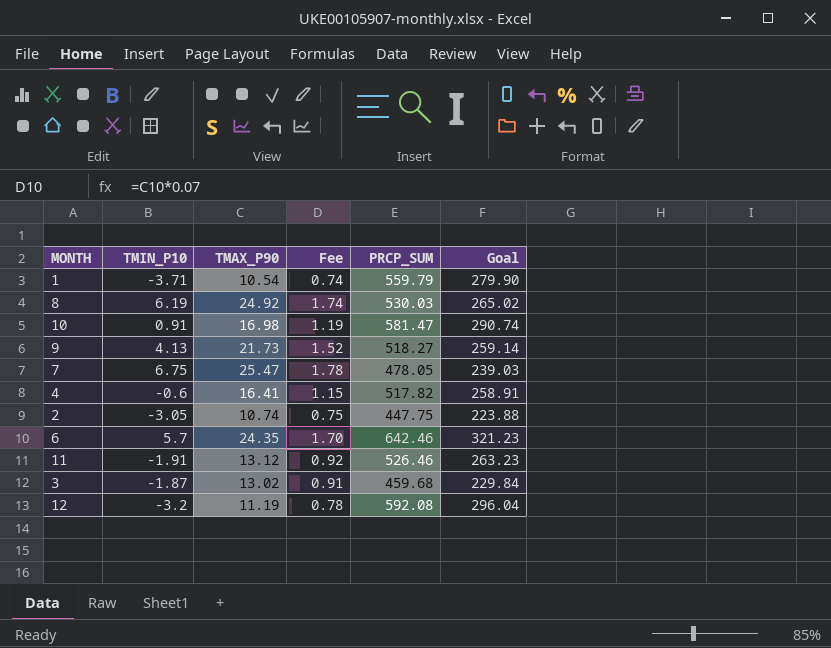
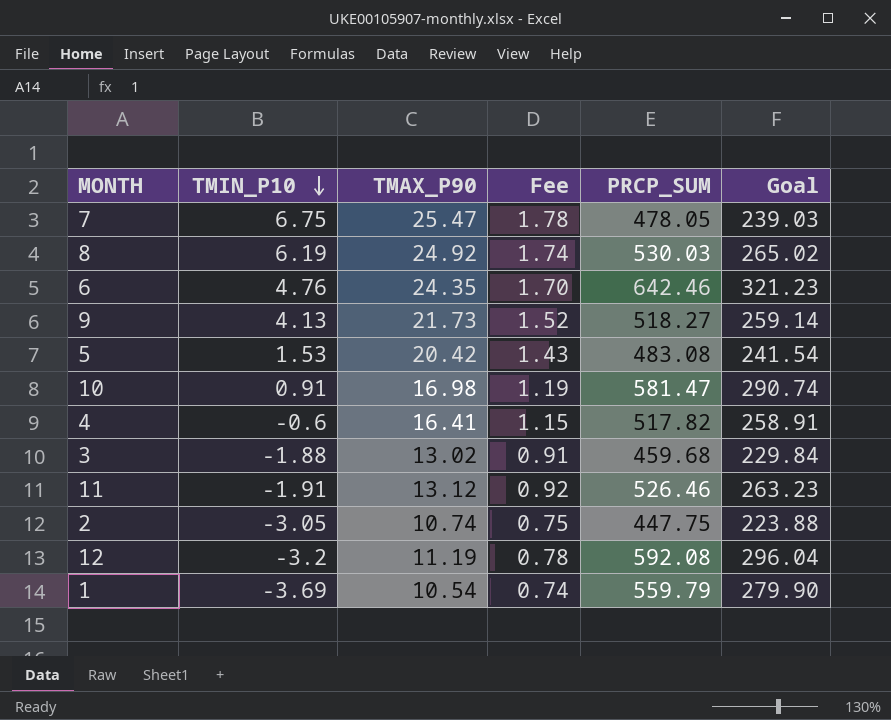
row order: none -> TMIN_P10 descending
6 | TMIN_P10: 5.7 -> 4.76
row 5: none -> 1.53 | 20.42 | 1.43 | 483.08 | 241.54
3 | TMIN_P10: -1.87 -> -1.88
1 | TMIN_P10: -3.71 -> -3.69

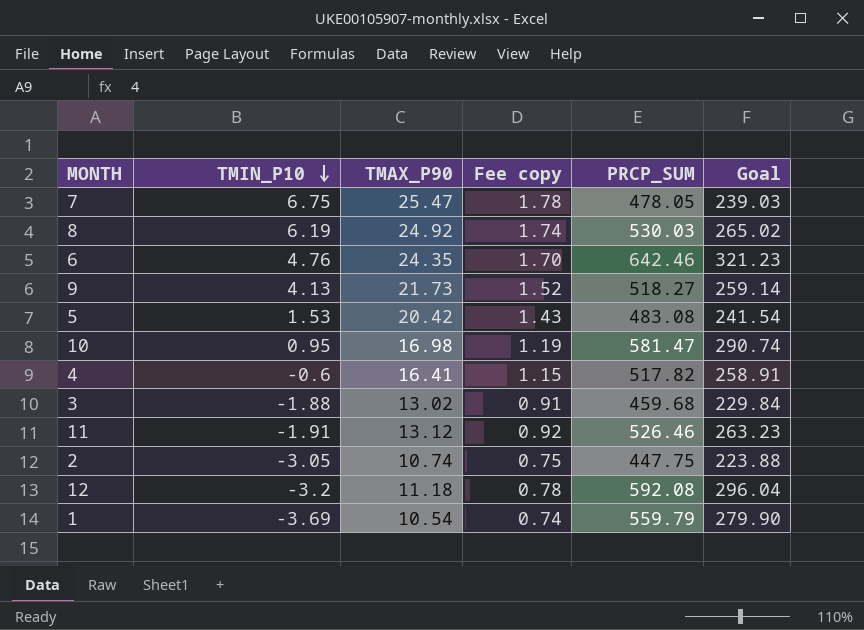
column name: Fee -> Fee copy
10 | TMIN_P10: 0.91 -> 0.95
12 | TMAX_P90: 11.19 -> 11.18

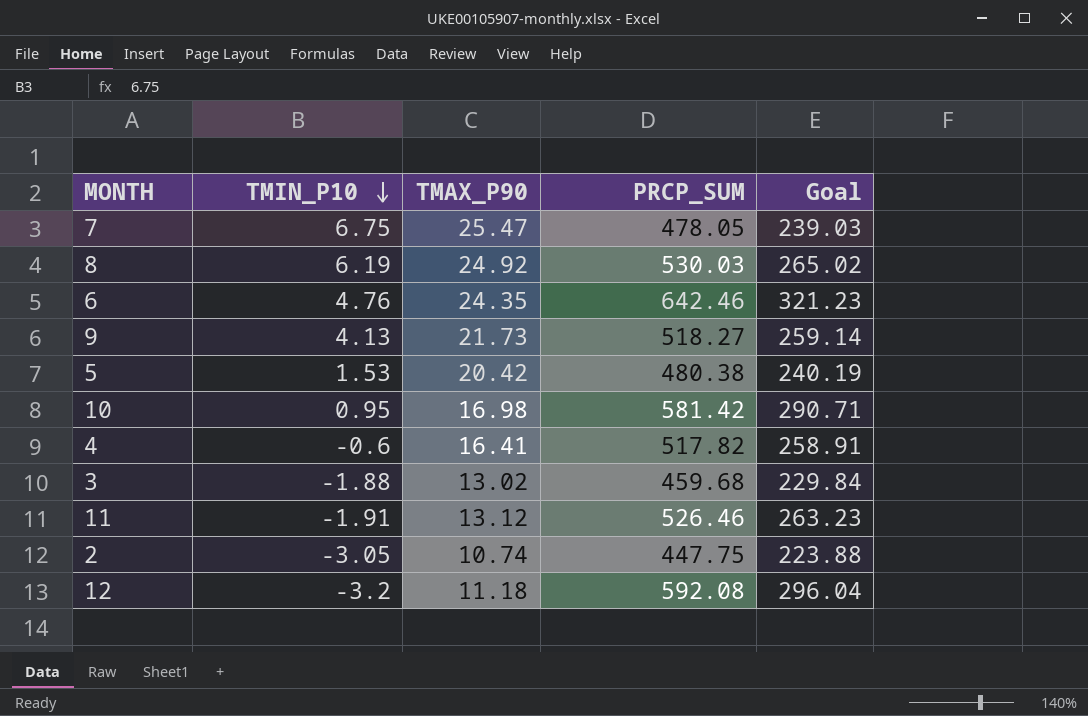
column Fee copy | formula: [TMAX_P90] * 0.07 -> none
row 1: -3.69 | 10.54 | 0.74 | 559.79 | 279.90 -> none
5 | PRCP_SUM: 483.08 -> 480.38
5 | Goal: 241.54 -> 240.19
10 | PRCP_SUM: 581.47 -> 581.42
10 | Goal: 290.74 -> 290.71

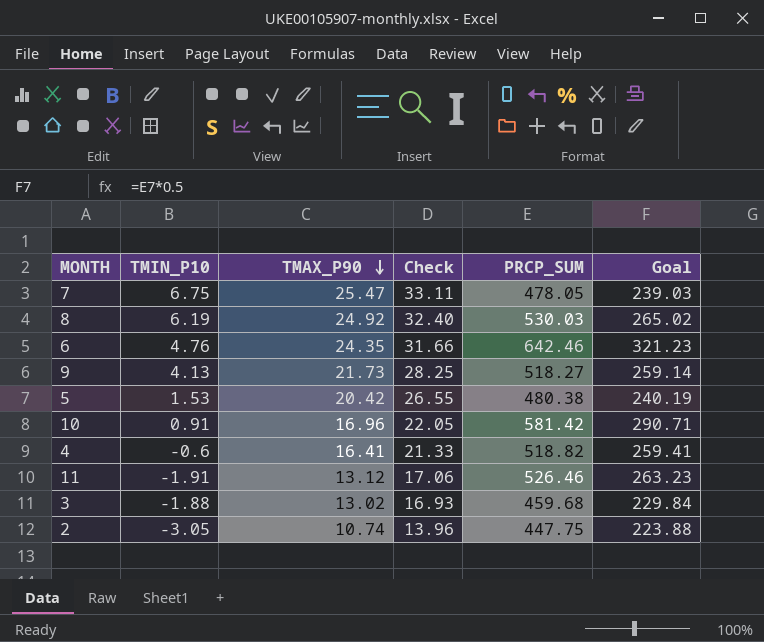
row order: TMIN_P10 descending -> TMAX_P90 descending
column Check | formula: none -> [TMAX_P90] * 1.3
row 12: -3.2 | 11.18 | 592.08 | 296.04 -> none
10 | TMIN_P10: 0.95 -> 0.91
10 | TMAX_P90: 16.98 -> 16.96
4 | PRCP_SUM: 517.82 -> 518.82
4 | Goal: 258.91 -> 259.41

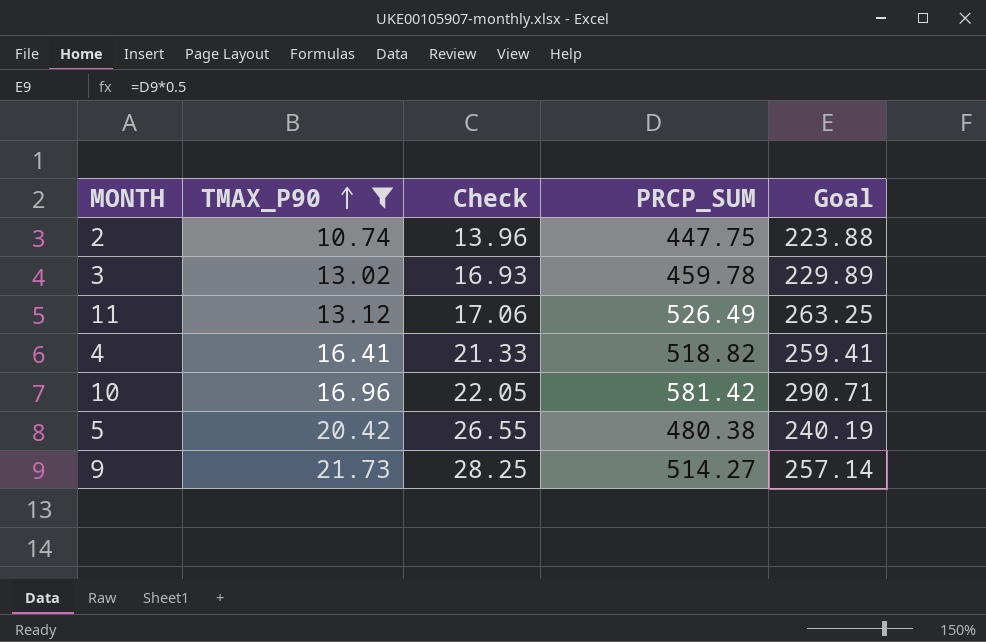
filter: none -> TMAX_P90 <= 21.73
row order: TMAX_P90 descending -> TMAX_P90 ascending
column TMIN_P10 | position: 2 -> none
3 | PRCP_SUM: 459.68 -> 459.78
3 | Goal: 229.84 -> 229.89
11 | PRCP_SUM: 526.46 -> 526.49
11 | Goal: 263.23 -> 263.25
9 | PRCP_SUM: 518.27 -> 514.27
9 | Goal: 259.14 -> 257.14

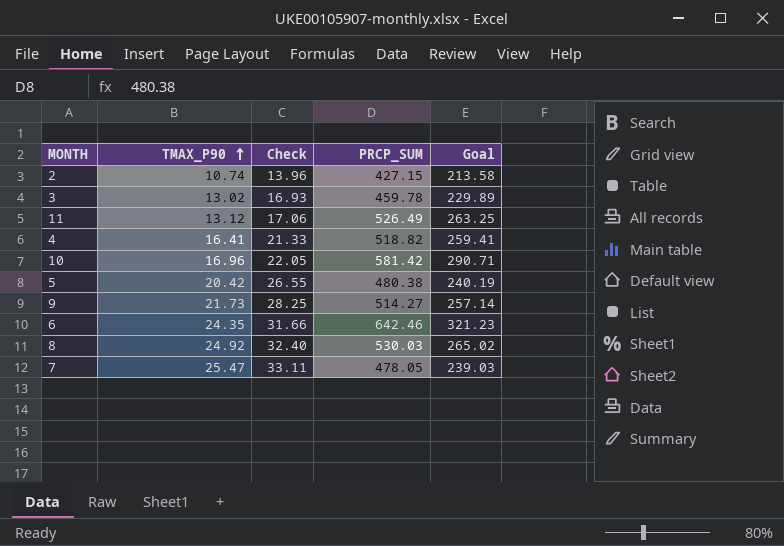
filter: TMAX_P90 <= 21.73 -> none
2 | PRCP_SUM: 447.75 -> 427.15
2 | Goal: 223.88 -> 213.58

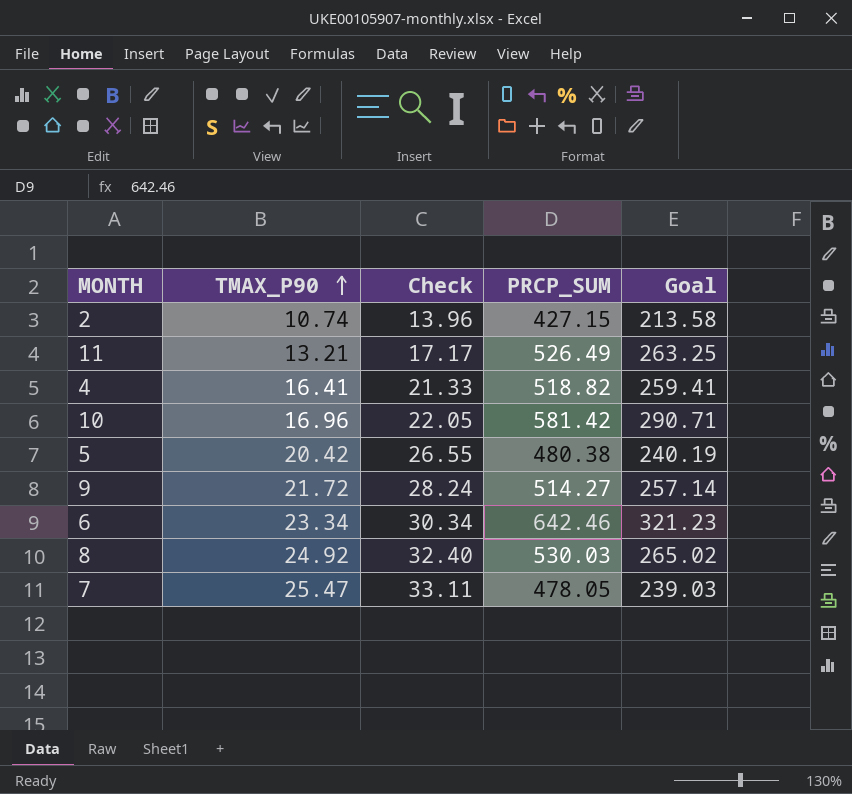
row 3: 13.02 | 16.93 | 459.78 | 229.89 -> none
11 | TMAX_P90: 13.12 -> 13.21
11 | Check: 17.06 -> 17.17
9 | TMAX_P90: 21.73 -> 21.72
9 | Check: 28.25 -> 28.24
6 | TMAX_P90: 24.35 -> 23.34
6 | Check: 31.66 -> 30.34

